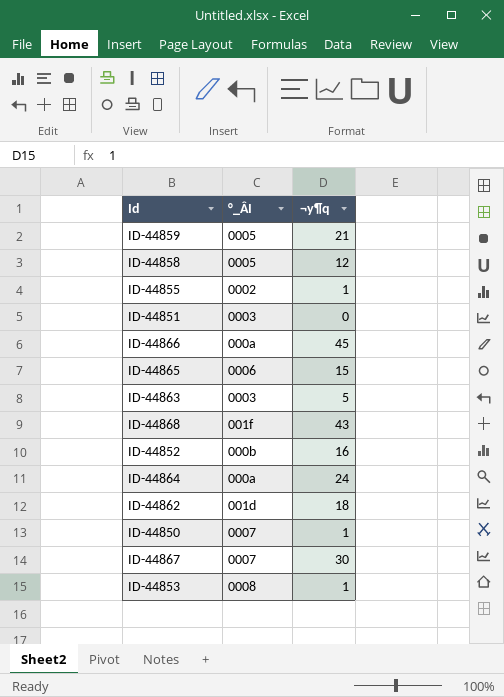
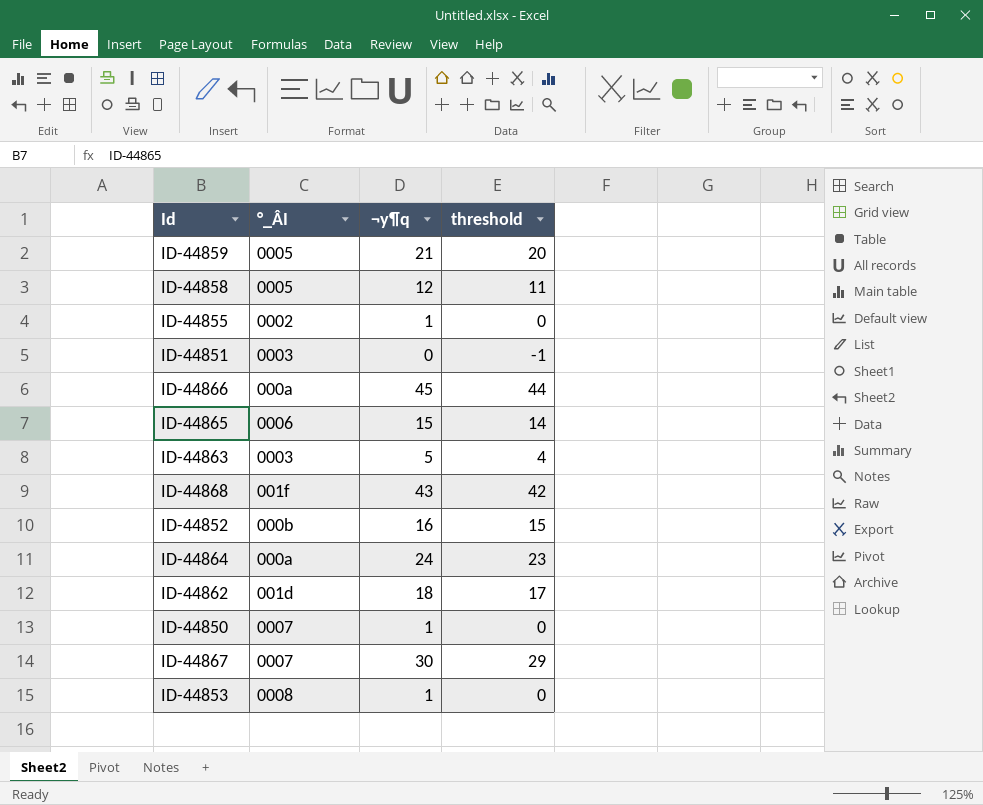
column threshold | formula: none -> [¬y¶q] - 1

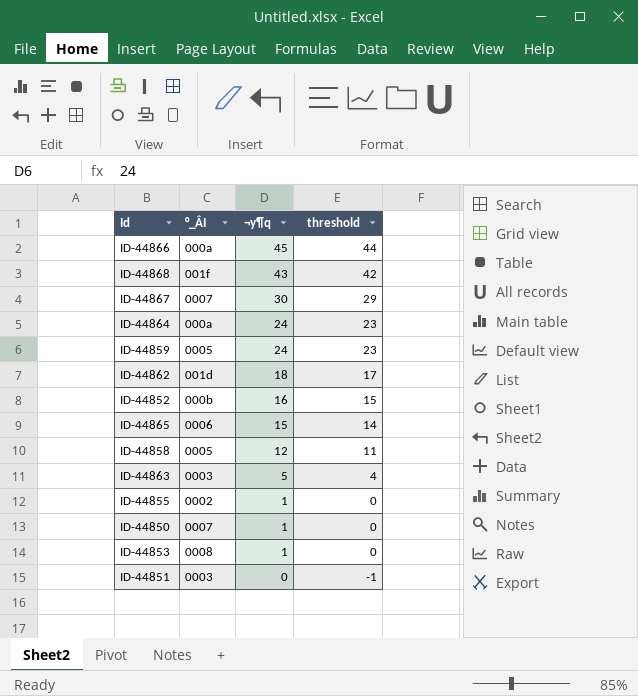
row order: none -> ¬y¶q descending
ID-44859 | ¬y¶q: 21 -> 24
ID-44859 | threshold: 20 -> 23

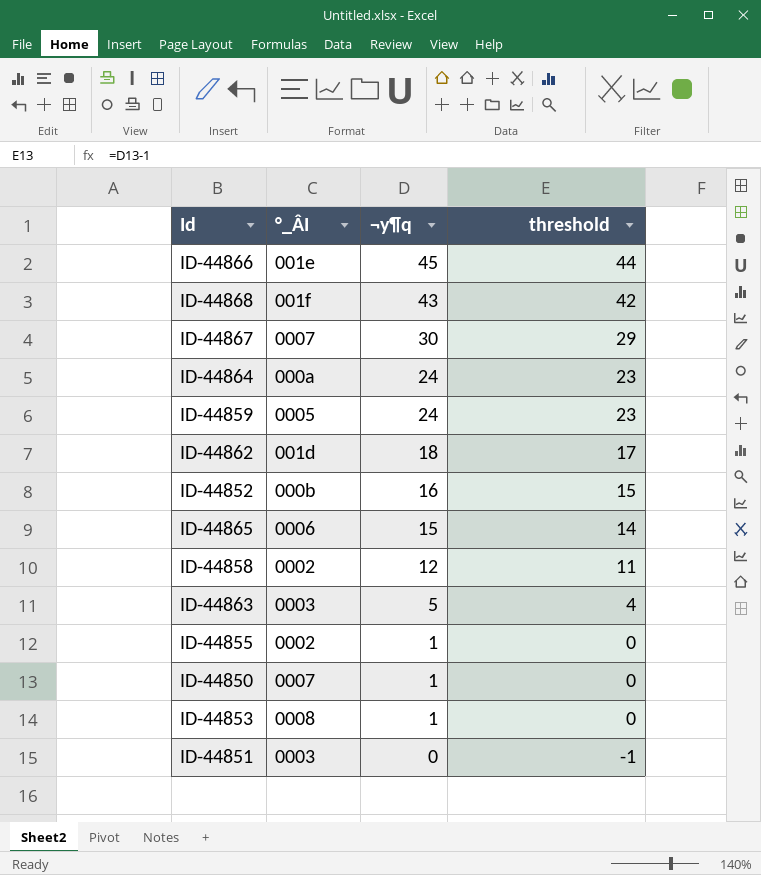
ID-44866 | °_ÂI: 000a -> 001e
ID-44858 | °_ÂI: 0005 -> 0002

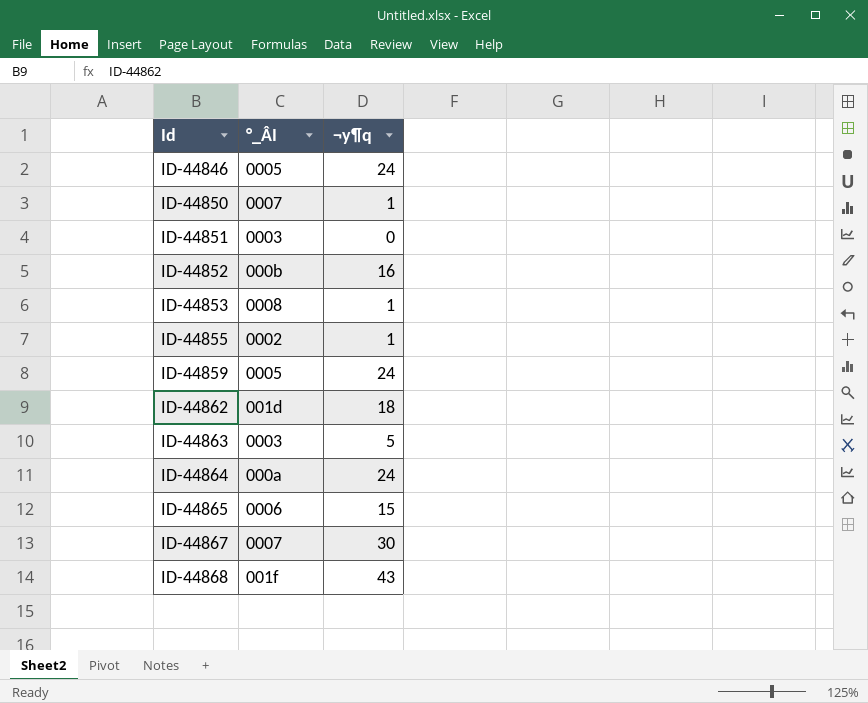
row order: ¬y¶q descending -> Id ascending
column threshold | formula: [¬y¶q] - 1 -> none
row ID-44866: 001e | 45 | 44 -> none
row ID-44858: 0002 | 12 | 11 -> none
row ID-44846: none -> 0005 | 24

